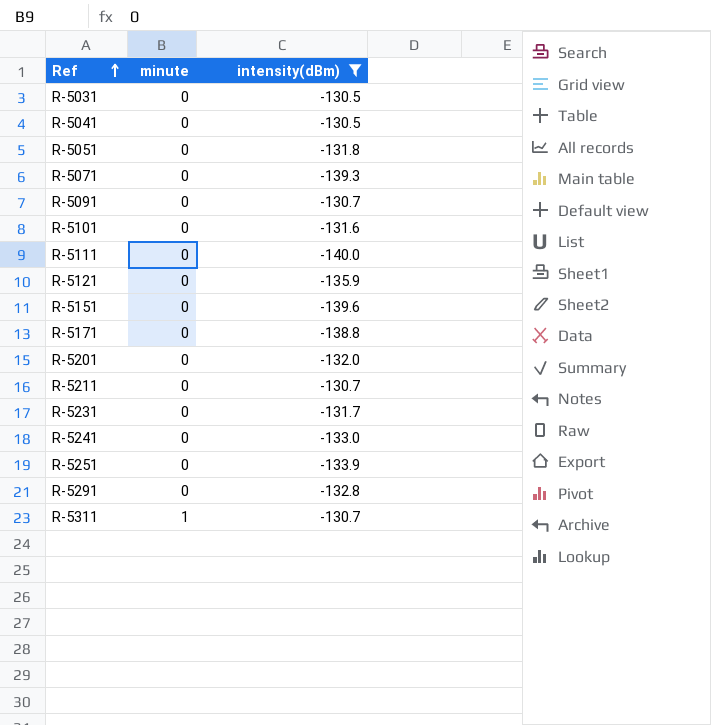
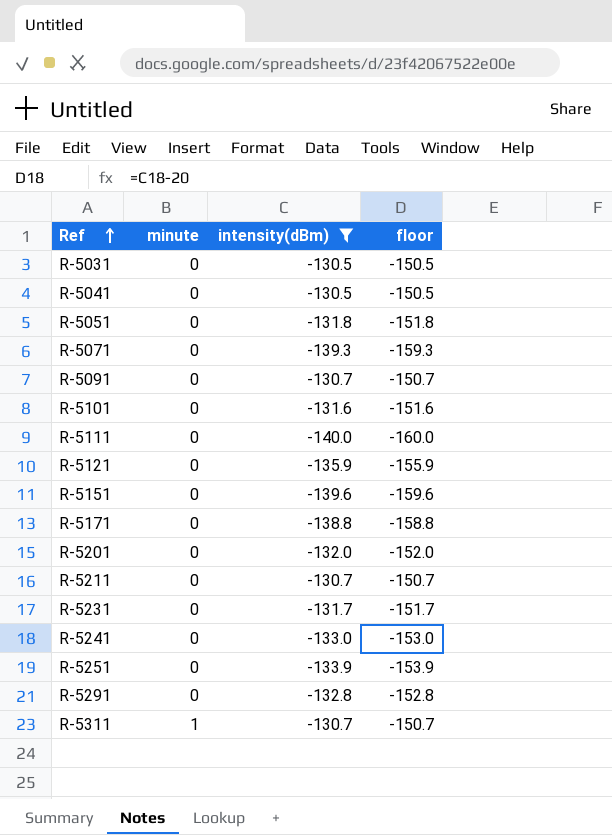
column floor | formula: none -> [intensity(dBm)] - 20

